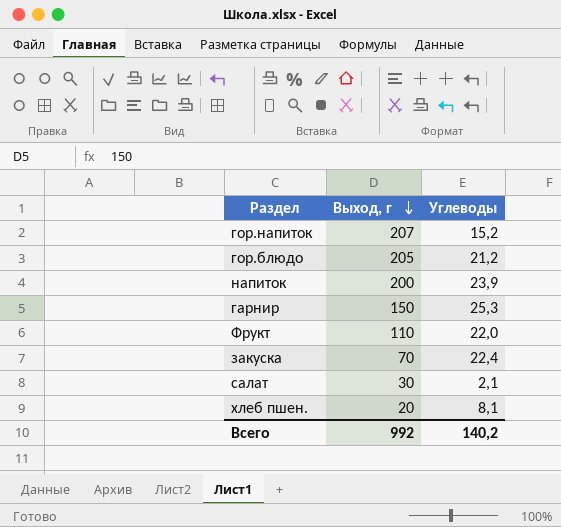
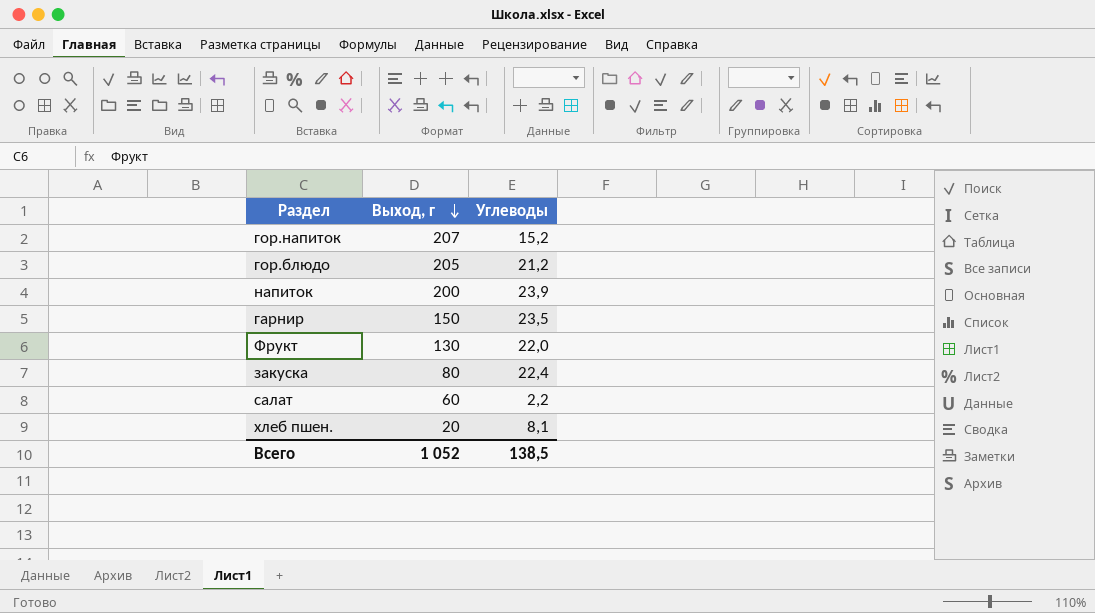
гарнир | Углеводы: 25,3 -> 23,5
Фрукт | Выход, г: 110 -> 130
закуска | Выход, г: 70 -> 80
салат | Выход, г: 30 -> 60
салат | Углеводы: 2,1 -> 2,2
Всего | Выход, г: 992 -> 1 052
Всего | Углеводы: 140,2 -> 138,5

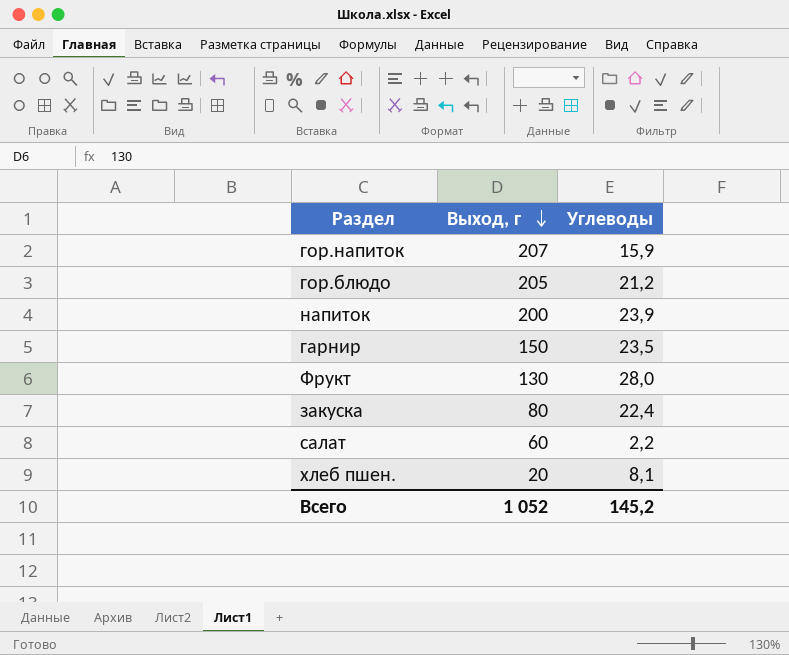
гор.напиток | Углеводы: 15,2 -> 15,9
Фрукт | Углеводы: 22,0 -> 28,0
Всего | Углеводы: 138,5 -> 145,2

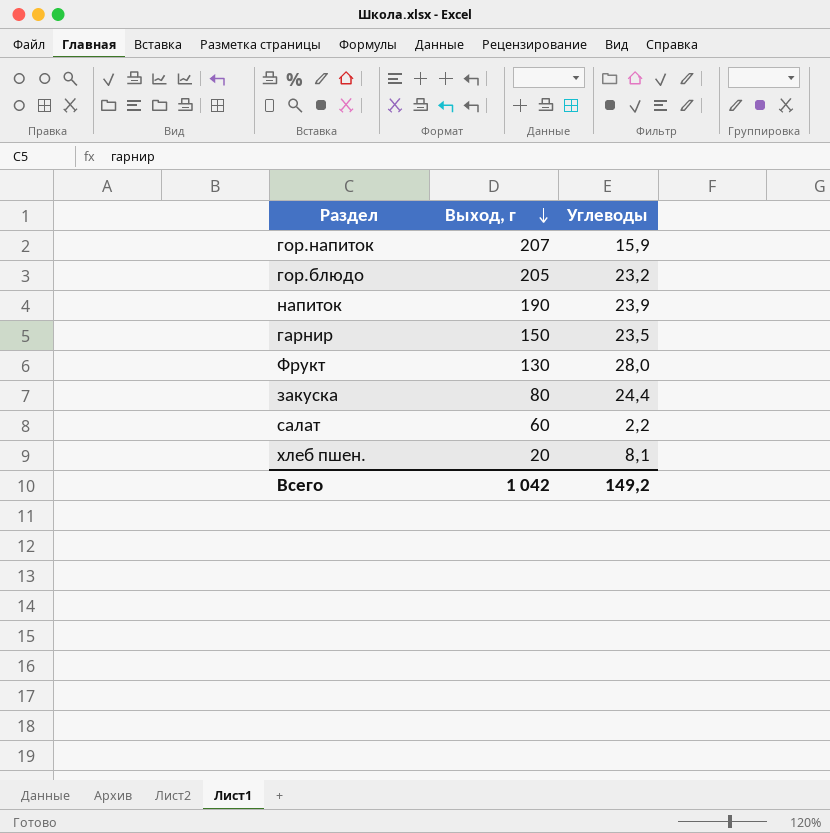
гор.блюдо | Углеводы: 21,2 -> 23,2
напиток | Выход, г: 200 -> 190
закуска | Углеводы: 22,4 -> 24,4
Всего | Выход, г: 1 052 -> 1 042
Всего | Углеводы: 145,2 -> 149,2

